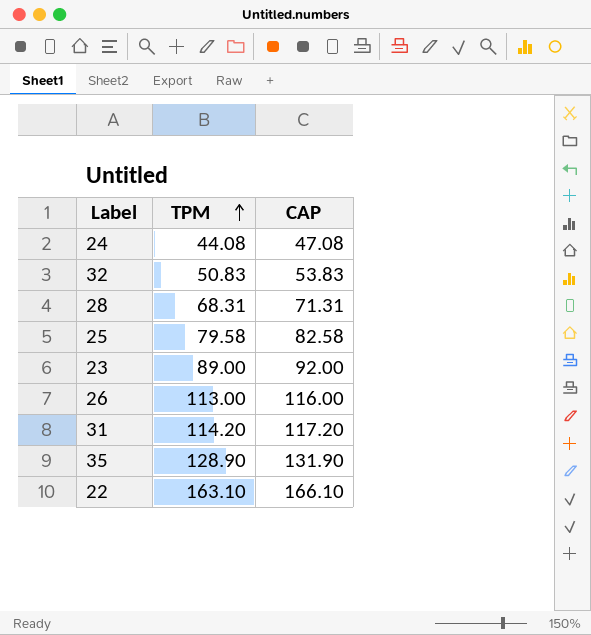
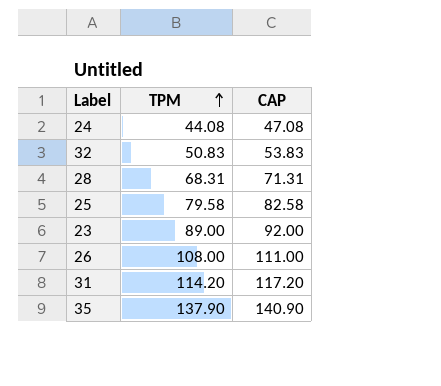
row 22: 163.10 | 166.10 -> none
26 | TPM: 113.00 -> 108.00
26 | CAP: 116.00 -> 111.00
35 | TPM: 128.90 -> 137.90
35 | CAP: 131.90 -> 140.90

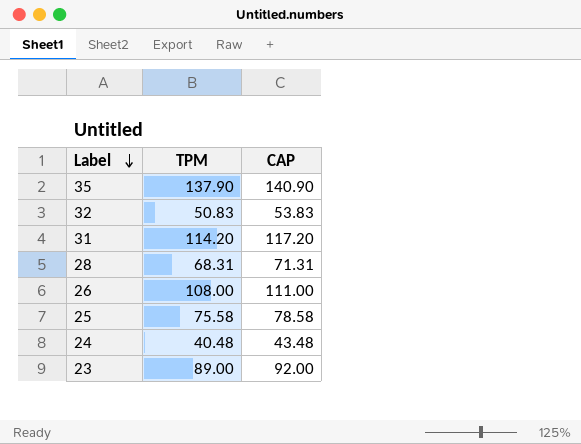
row order: TPM ascending -> Label descending
25 | TPM: 79.58 -> 75.58
25 | CAP: 82.58 -> 78.58
24 | TPM: 44.08 -> 40.48
24 | CAP: 47.08 -> 43.48

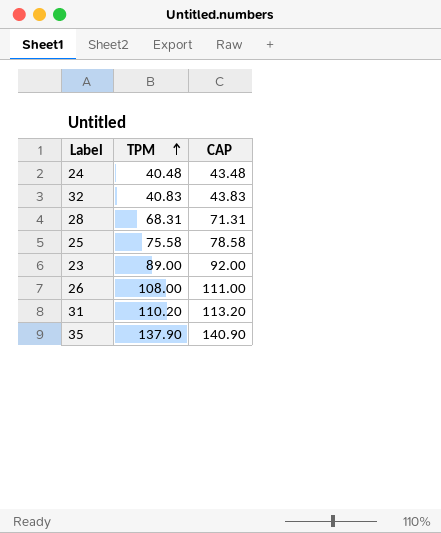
row order: Label descending -> TPM ascending
32 | TPM: 50.83 -> 40.83
32 | CAP: 53.83 -> 43.83
31 | TPM: 114.20 -> 110.20
31 | CAP: 117.20 -> 113.20

